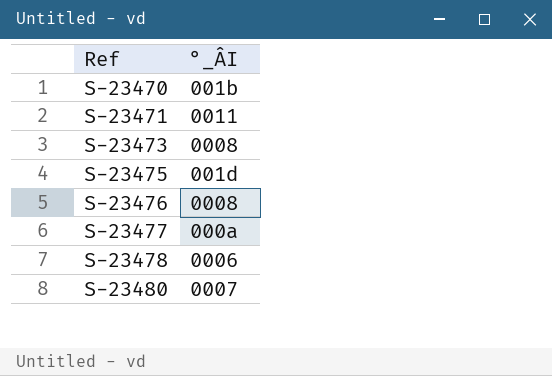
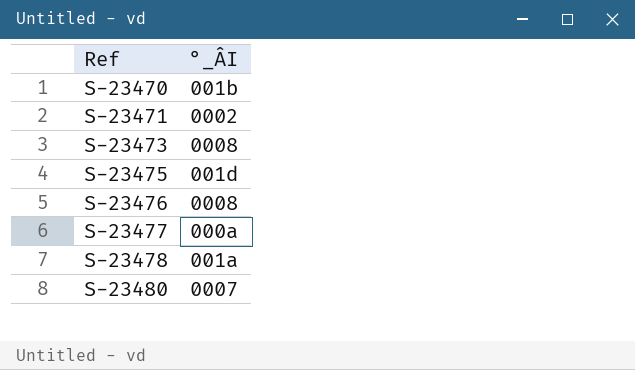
S-23471 | °_ÂI: 0011 -> 0002
S-23478 | °_ÂI: 0006 -> 001a

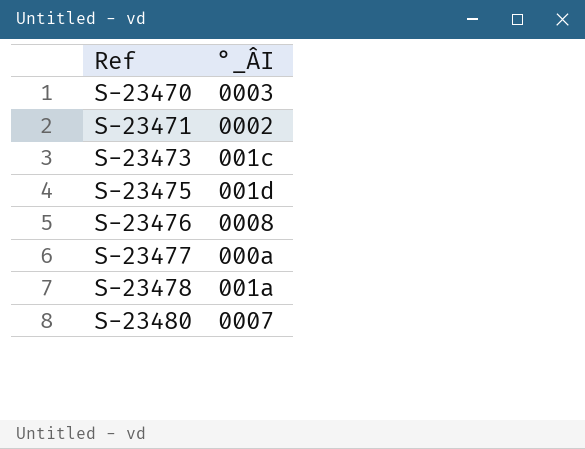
S-23470 | °_ÂI: 001b -> 0003
S-23473 | °_ÂI: 0008 -> 001c

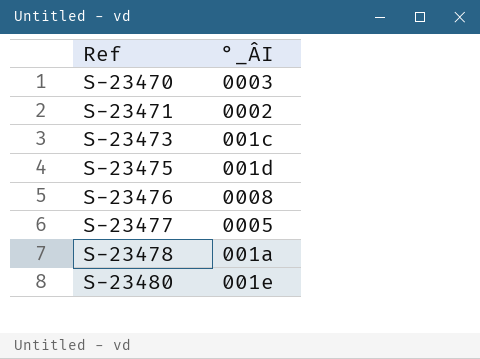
S-23477 | °_ÂI: 000a -> 0005
S-23480 | °_ÂI: 0007 -> 001e

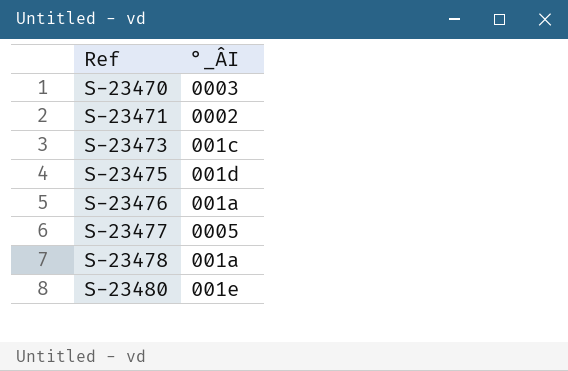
S-23476 | °_ÂI: 0008 -> 001a

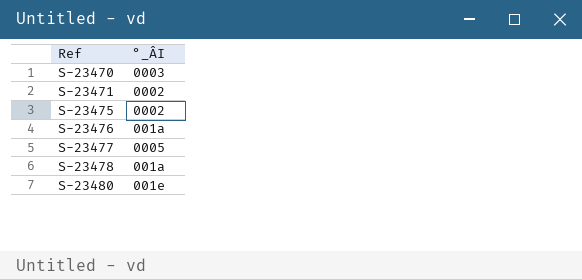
row S-23473: 001c -> none
S-23475 | °_ÂI: 001d -> 0002

